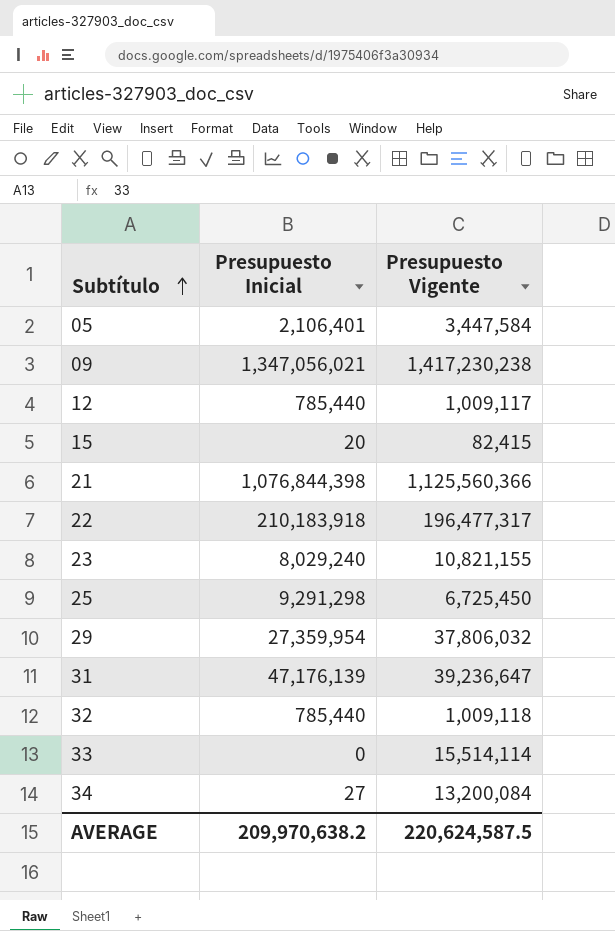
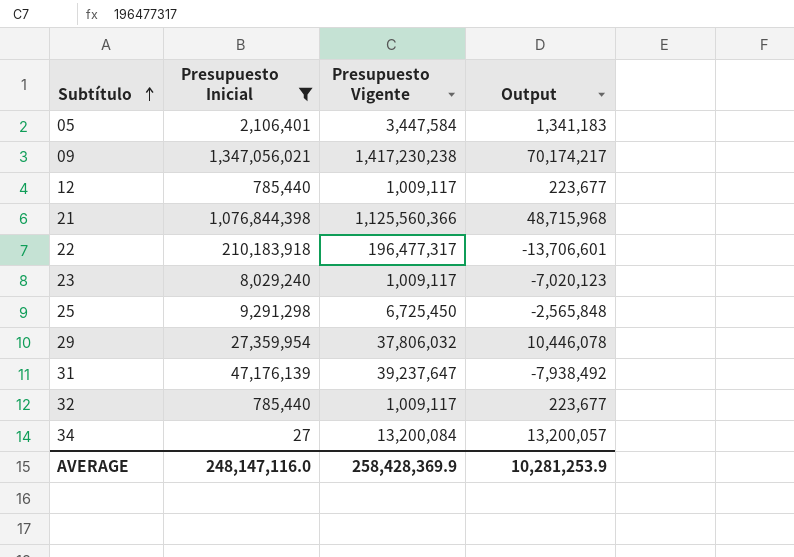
filter: none -> Presupuesto Inicial >= 27
column Output | formula: none -> [Presupuesto Vigente] - [Presupuesto Inicial]
23 | Presupuesto Vigente: 10,821,155 -> 1,009,117
31 | Presupuesto Vigente: 39,236,647 -> 39,237,647
32 | Presupuesto Vigente: 1,009,118 -> 1,009,117
AVERAGE | Presupuesto Inicial: 209,970,638.2 -> 248,147,116.0
AVERAGE | Presupuesto Vigente: 220,624,587.5 -> 258,428,369.9

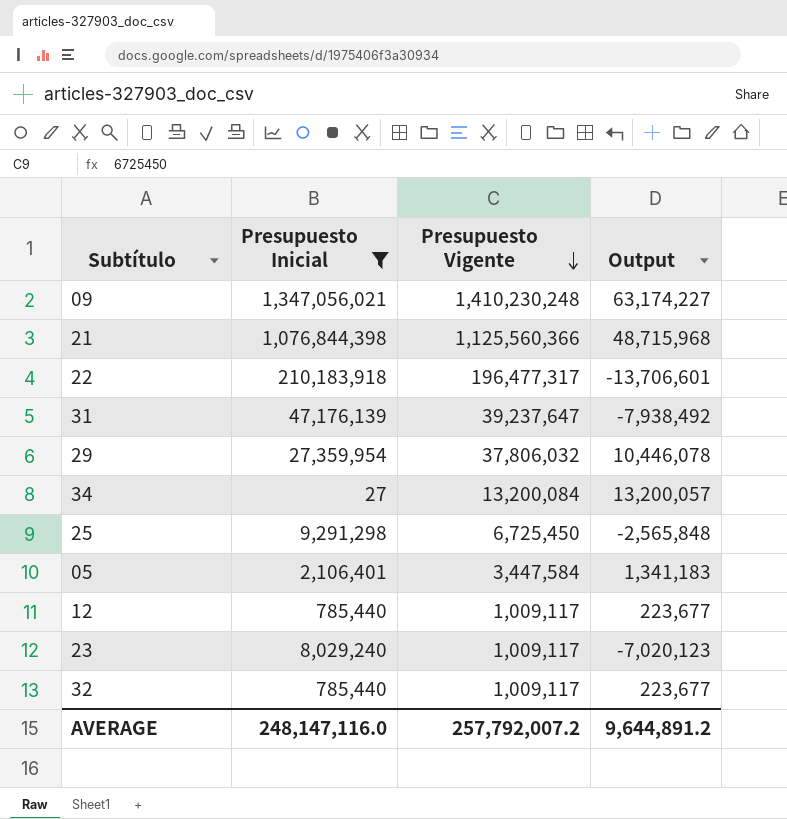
row order: Subtítulo ascending -> Presupuesto Vigente descending
09 | Presupuesto Vigente: 1,417,230,238 -> 1,410,230,248
09 | Output: 70,174,217 -> 63,174,227
AVERAGE | Presupuesto Vigente: 258,428,369.9 -> 257,792,007.2
AVERAGE | Output: 10,281,253.9 -> 9,644,891.2

